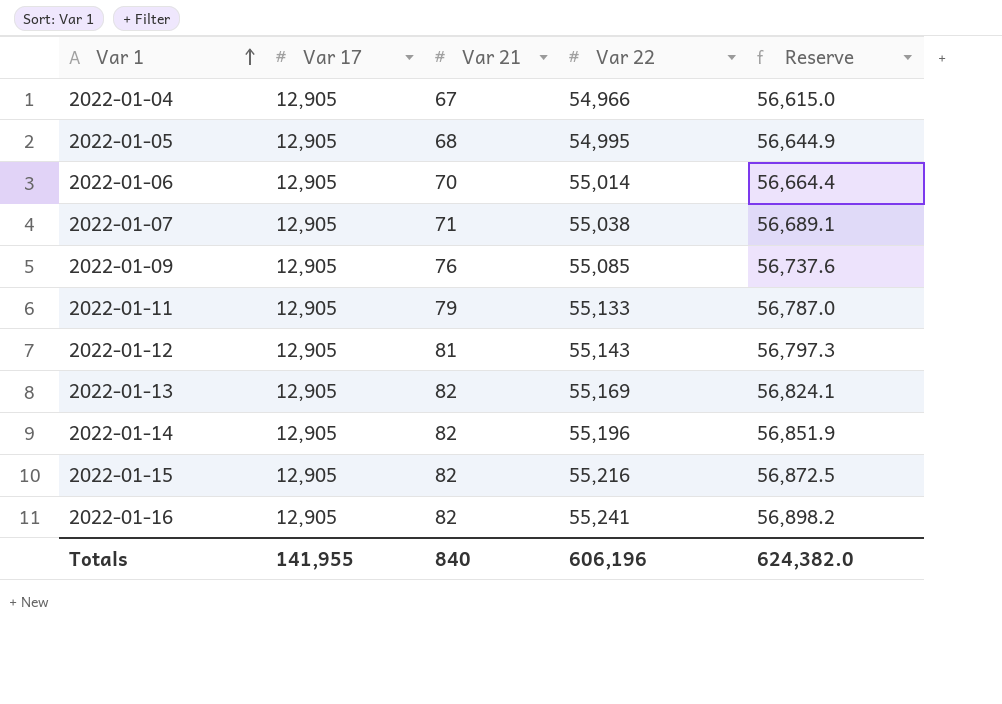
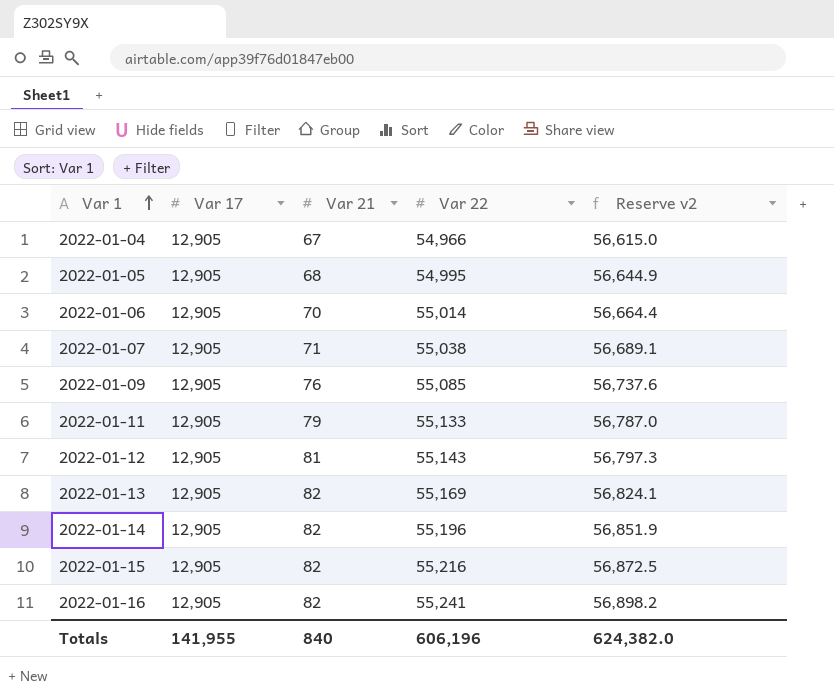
column name: Reserve -> Reserve v2

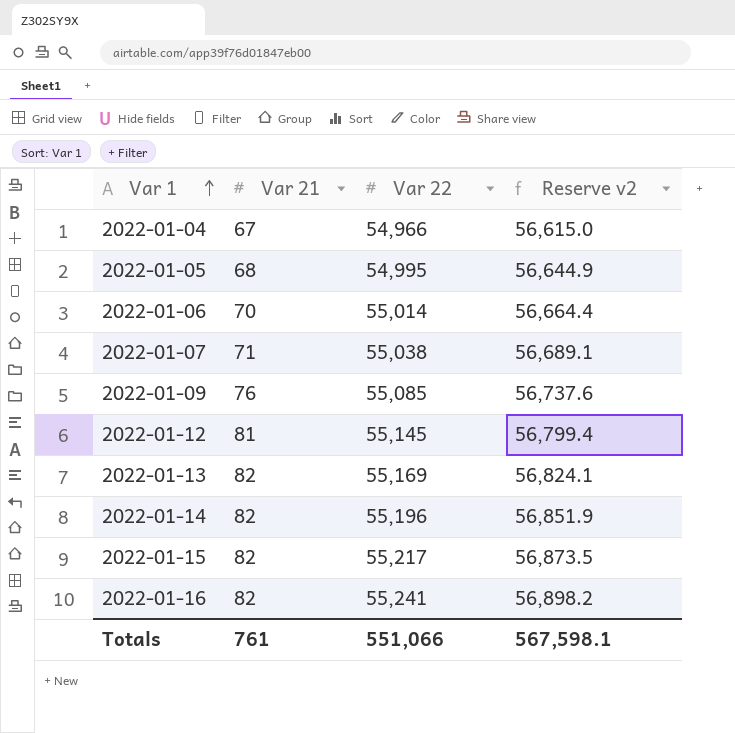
column Var 17 | position: 2 -> none
row 2022-01-11: 12,905 | 79 | 55,133 | 56,787.0 -> none
2022-01-12 | Var 22: 55,143 -> 55,145
2022-01-12 | Reserve v2: 56,797.3 -> 56,799.4
2022-01-15 | Var 22: 55,216 -> 55,217
2022-01-15 | Reserve v2: 56,872.5 -> 56,873.5
Totals | Var 21: 840 -> 761
Totals | Var 22: 606,196 -> 551,066
Totals | Reserve v2: 624,382.0 -> 567,598.1

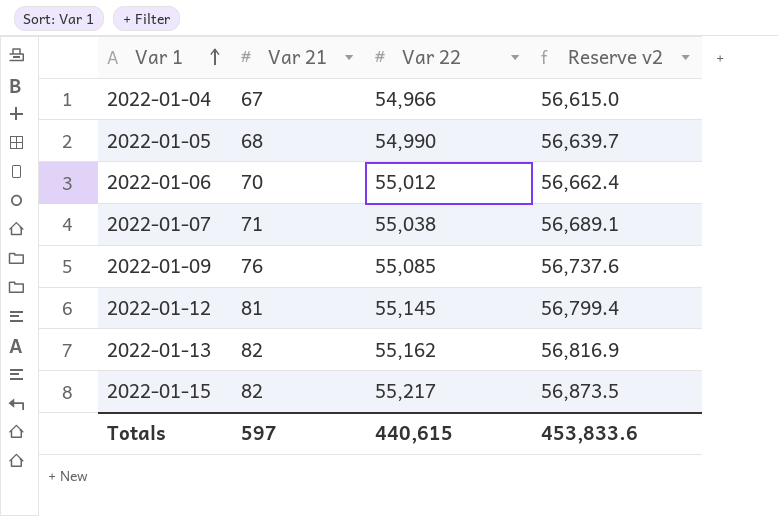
row 2022-01-14: 82 | 55,196 | 56,851.9 -> none
row 2022-01-16: 82 | 55,241 | 56,898.2 -> none
2022-01-05 | Var 22: 54,995 -> 54,990
2022-01-05 | Reserve v2: 56,644.9 -> 56,639.7
2022-01-06 | Var 22: 55,014 -> 55,012
2022-01-06 | Reserve v2: 56,664.4 -> 56,662.4
2022-01-13 | Var 22: 55,169 -> 55,162
2022-01-13 | Reserve v2: 56,824.1 -> 56,816.9
Totals | Var 21: 761 -> 597
Totals | Var 22: 551,066 -> 440,615
Totals | Reserve v2: 567,598.1 -> 453,833.6

